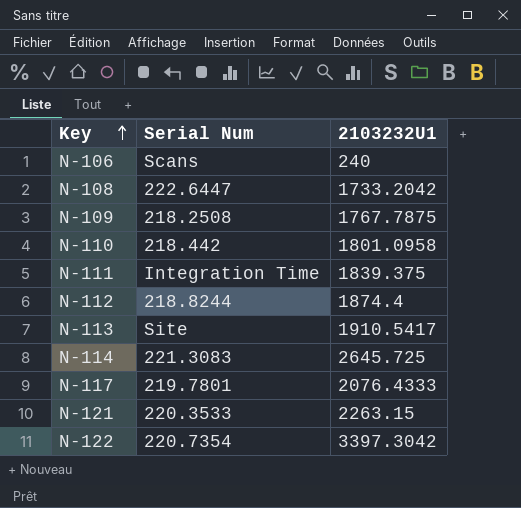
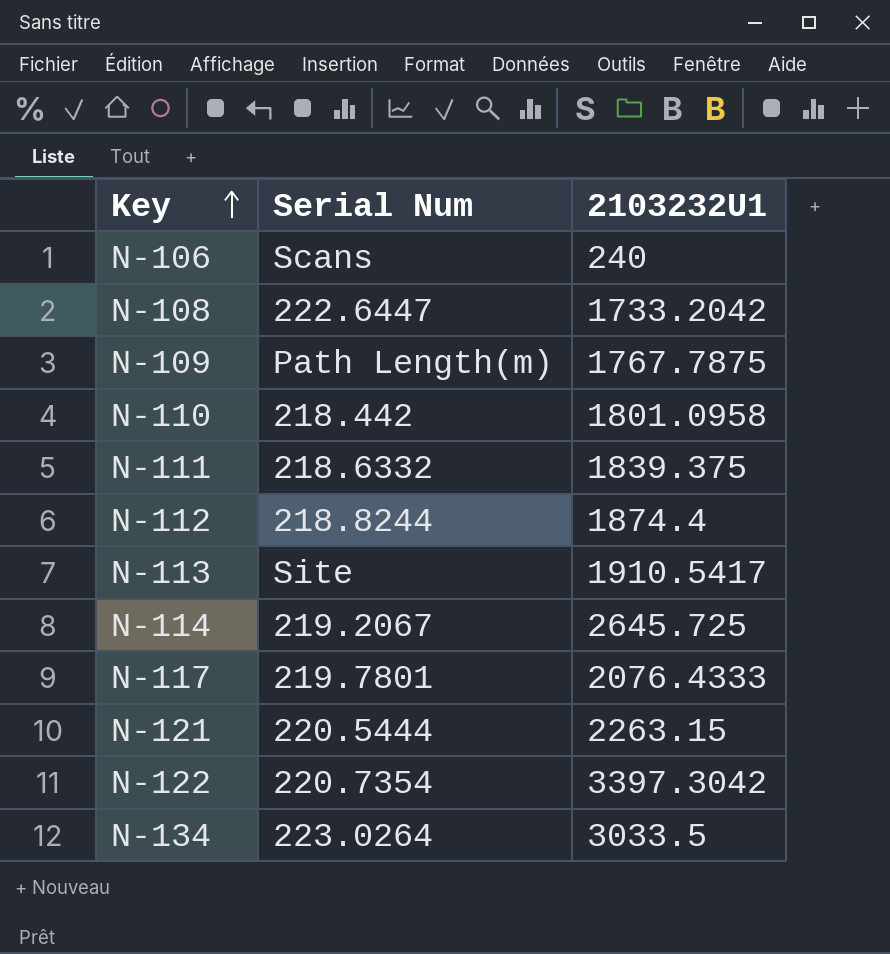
N-109 | Serial Num: 218.2508 -> Path Length(m)
N-111 | Serial Num: Integration Time -> 218.6332
N-114 | Serial Num: 221.3083 -> 219.2067
N-121 | Serial Num: 220.3533 -> 220.5444
row N-134: none -> 223.0264 | 3033.5

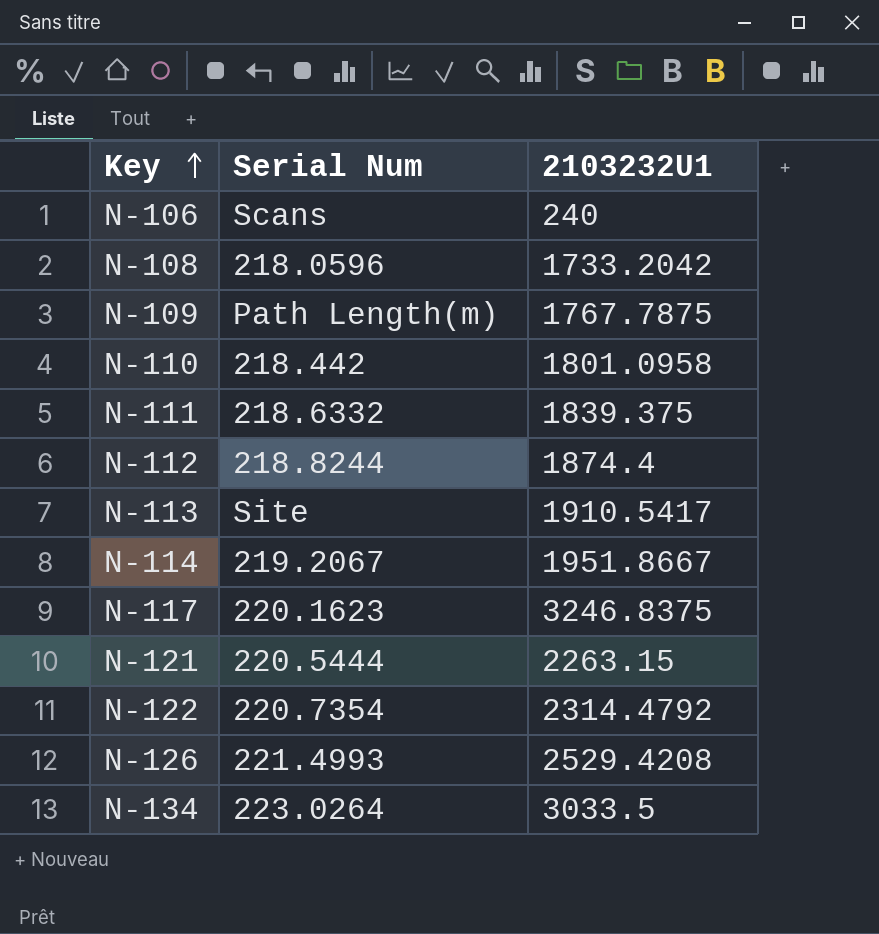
N-108 | Serial Num: 222.6447 -> 218.0596
N-114 | 2103232U1: 2645.725 -> 1951.8667
N-117 | Serial Num: 219.7801 -> 220.1623
N-117 | 2103232U1: 2076.4333 -> 3246.8375
N-122 | 2103232U1: 3397.3042 -> 2314.4792
row N-126: none -> 221.4993 | 2529.4208

